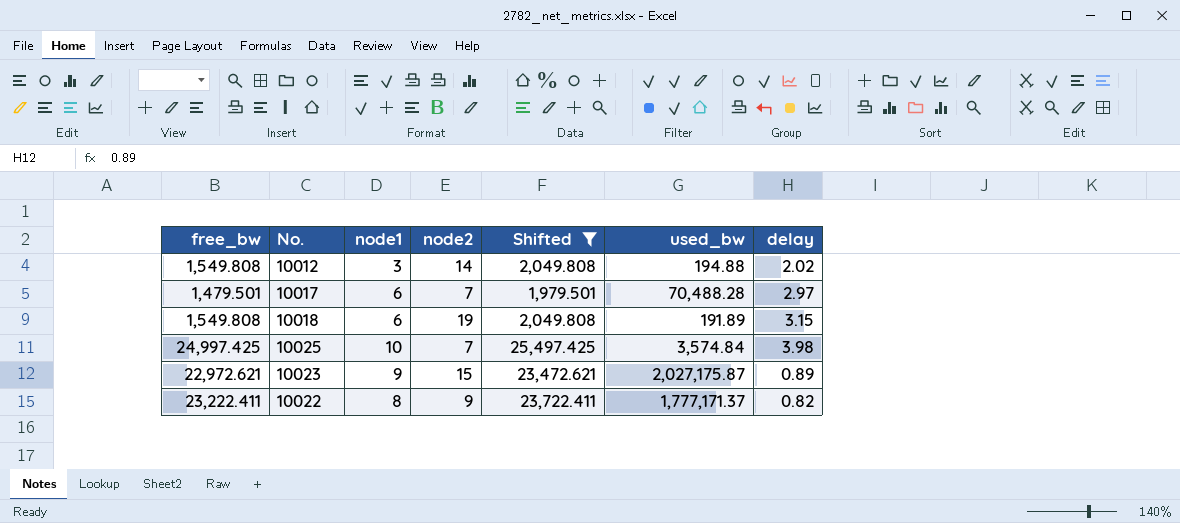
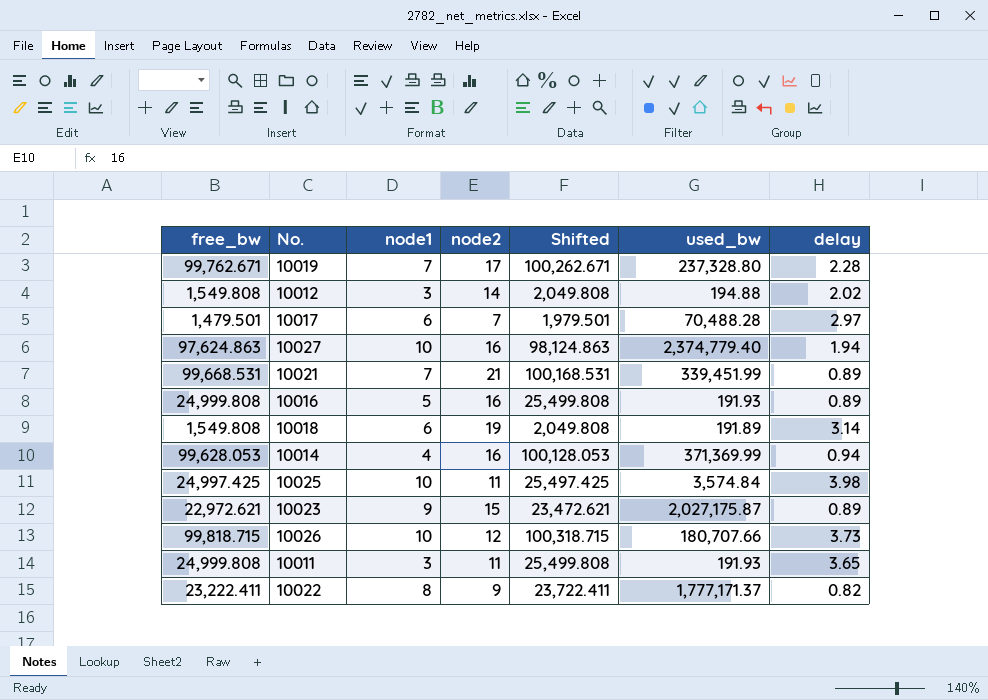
filter: Shifted <= 25,497.425 -> none
10018 | delay: 3.15 -> 3.14
10025 | node2: 7 -> 11

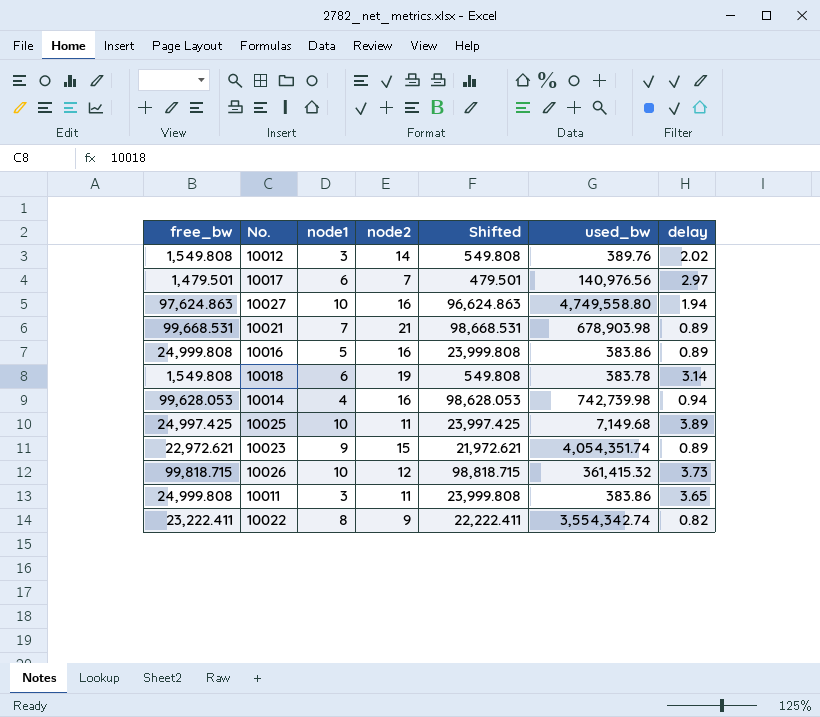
column Shifted | formula: [free_bw] + 500 -> [free_bw] - 1000
row 10019: 99,762.671 | 7 | 17 | 100,262.671 | 237,328.80 | 2.28 -> none
10012 | used_bw: 194.88 -> 389.76
10017 | used_bw: 70,488.28 -> 140,976.56
10027 | used_bw: 2,374,779.40 -> 4,749,558.80
10021 | used_bw: 339,451.99 -> 678,903.98
10016 | used_bw: 191.93 -> 383.86
10018 | used_bw: 191.89 -> 383.78
10014 | used_bw: 371,369.99 -> 742,739.98
10025 | used_bw: 3,574.84 -> 7,149.68
10025 | delay: 3.98 -> 3.89
10023 | used_bw: 2,027,175.87 -> 4,054,351.74
10026 | used_bw: 180,707.66 -> 361,415.32
10011 | used_bw: 191.93 -> 383.86
10022 | used_bw: 1,777,171.37 -> 3,554,342.74

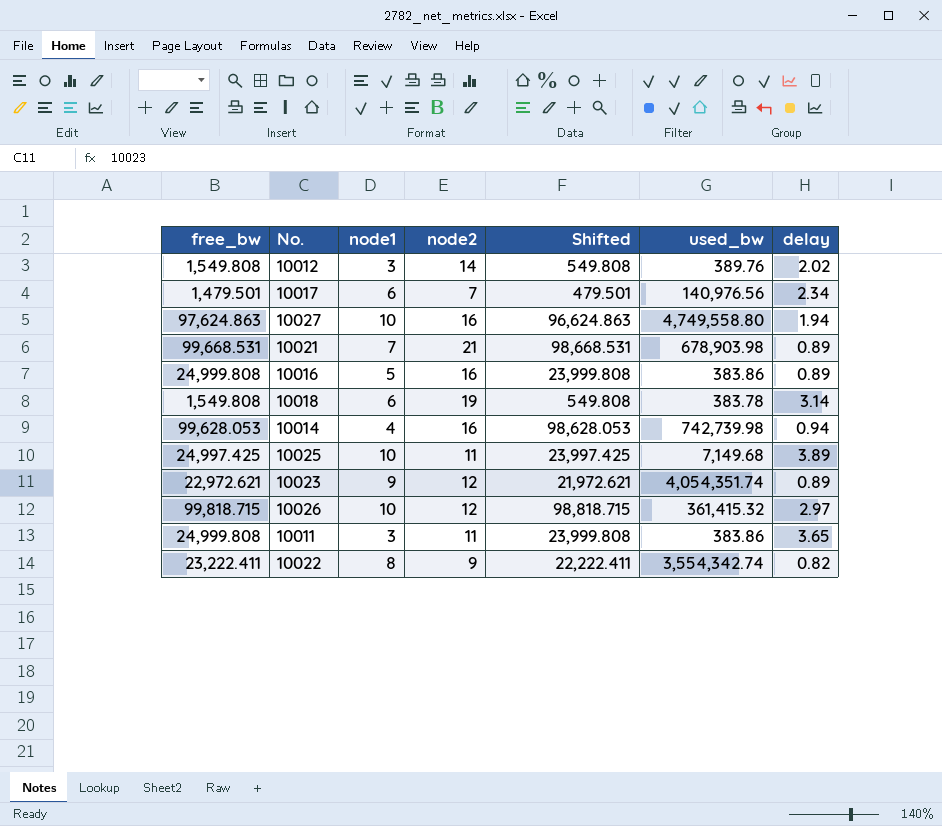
10017 | delay: 2.97 -> 2.34
10023 | node2: 15 -> 12
10026 | delay: 3.73 -> 2.97

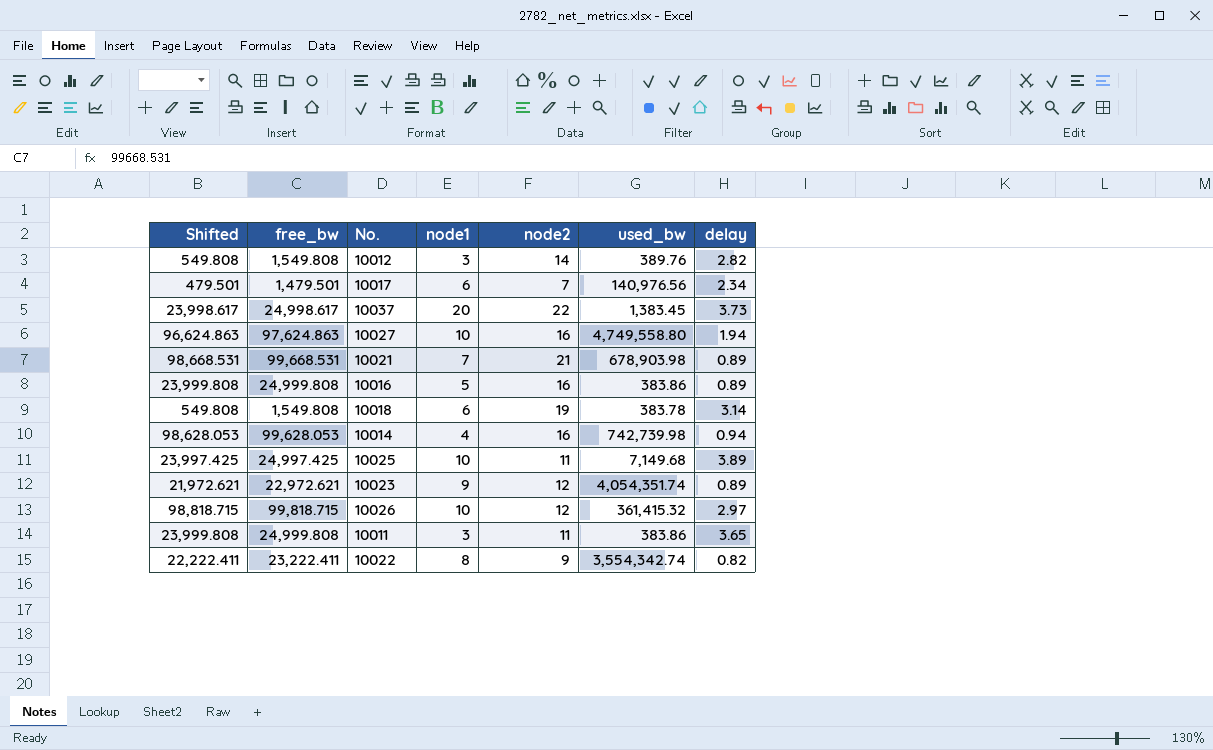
column Shifted | position: 5 -> 1
10012 | delay: 2.02 -> 2.82
row 10037: none -> 23,998.617 | 24,998.617 | 20 | 22 | 1,383.45 | 3.73

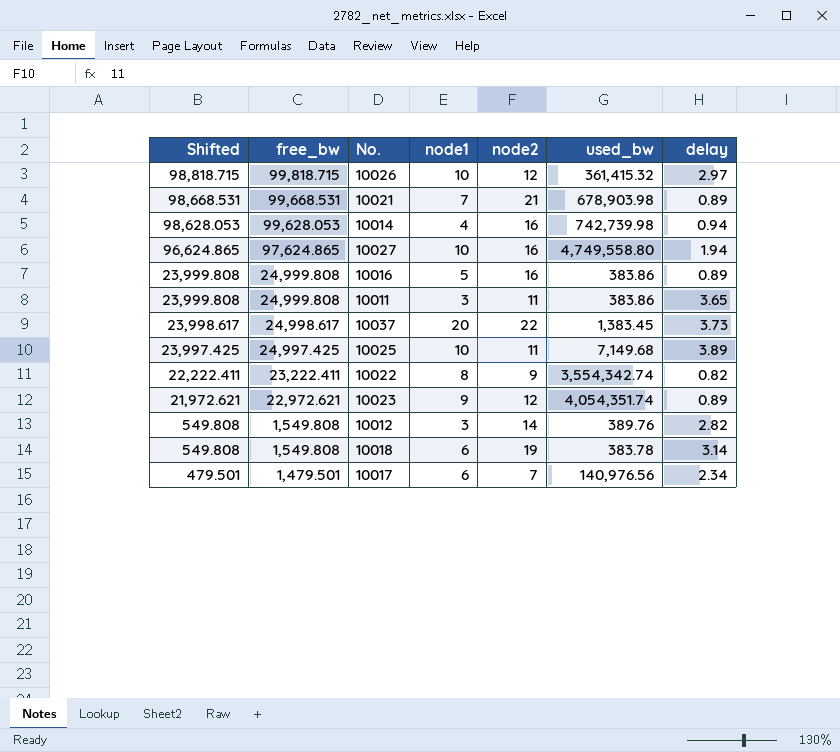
row order: none -> Shifted descending
10027 | Shifted: 96,624.863 -> 96,624.865
10027 | free_bw: 97,624.863 -> 97,624.865

